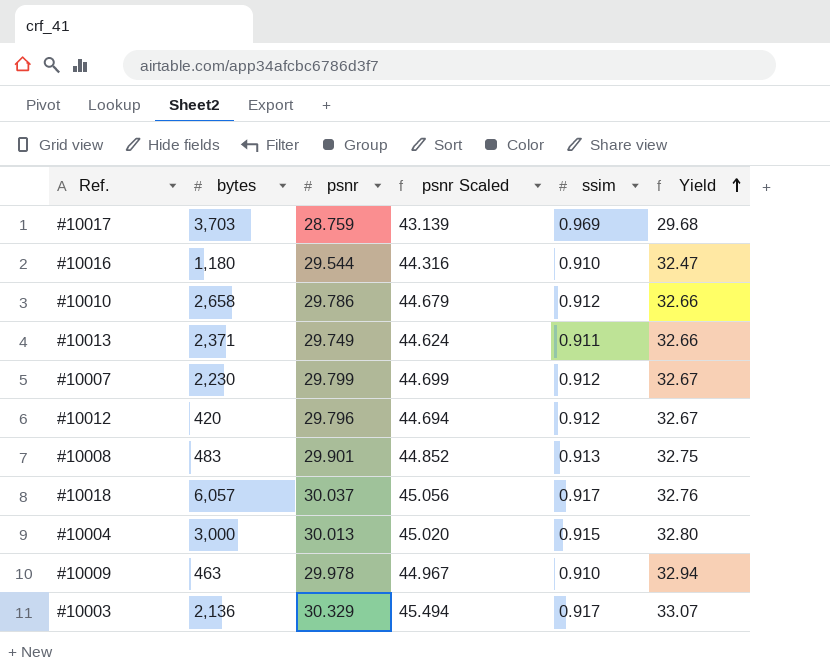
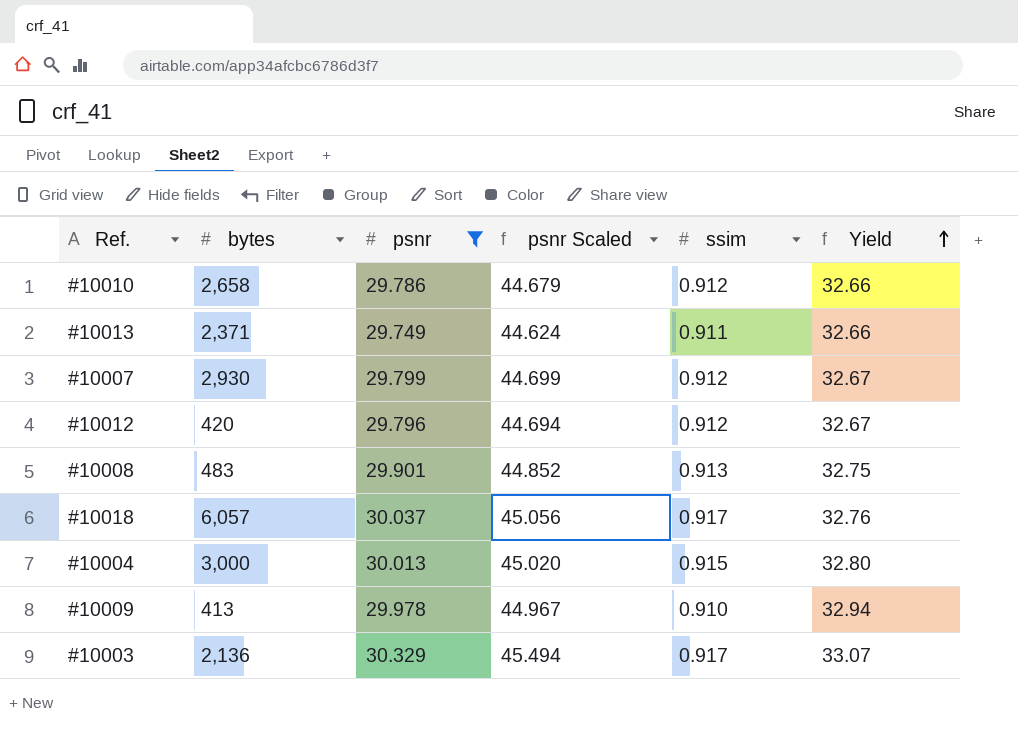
filter: none -> psnr >= 29.749
#10007 | bytes: 2,230 -> 2,930
#10009 | bytes: 463 -> 413

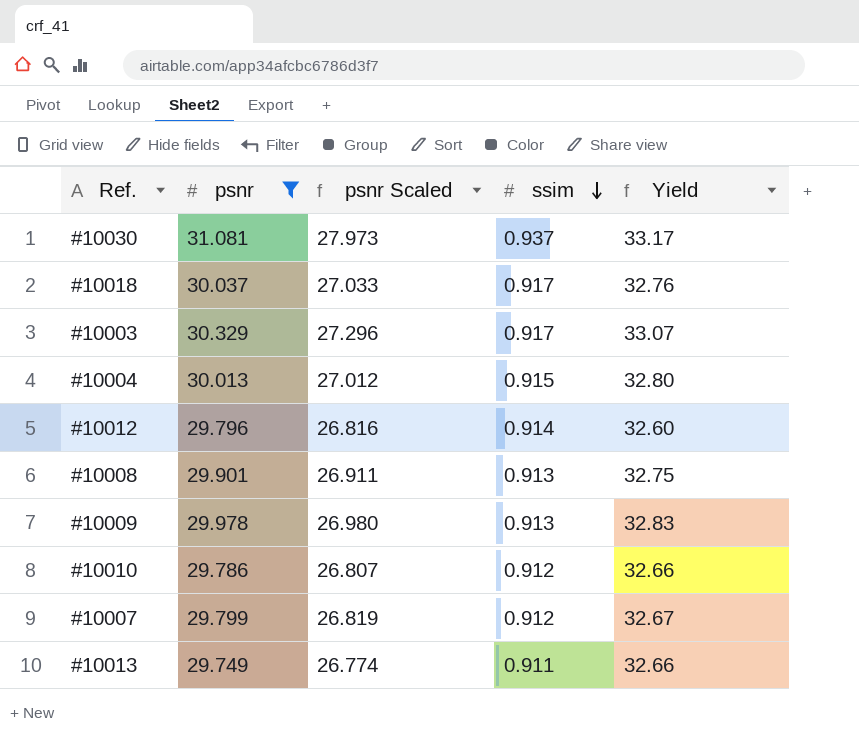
row order: Yield ascending -> ssim descending
column bytes | position: 2 -> none
column psnr Scaled | formula: [psnr] * 1.5 -> [psnr] * 0.9
row #10030: none -> 31.081 | 27.973 | 0.937 | 33.17
#10012 | ssim: 0.912 -> 0.914
#10012 | Yield: 32.67 -> 32.60
#10009 | ssim: 0.910 -> 0.913
#10009 | Yield: 32.94 -> 32.83

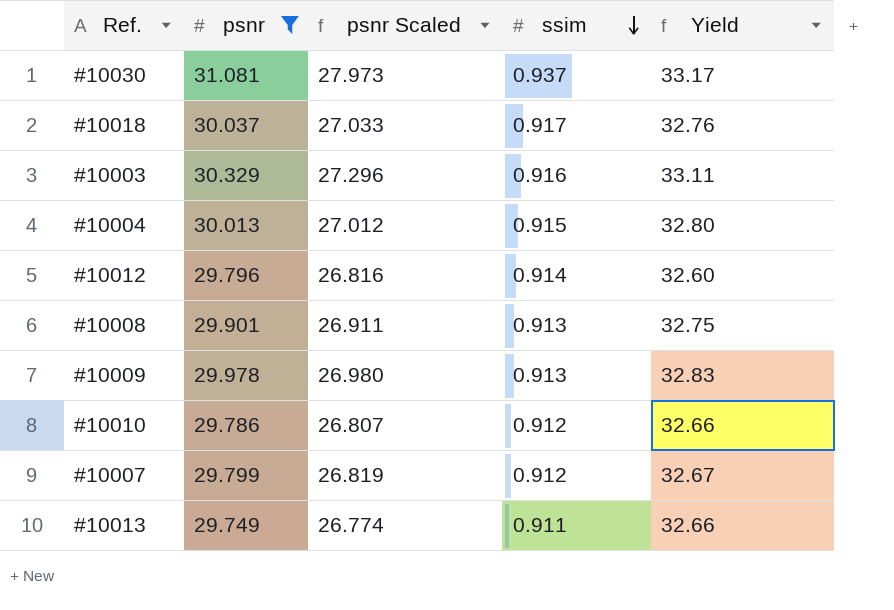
#10003 | ssim: 0.917 -> 0.916
#10003 | Yield: 33.07 -> 33.11

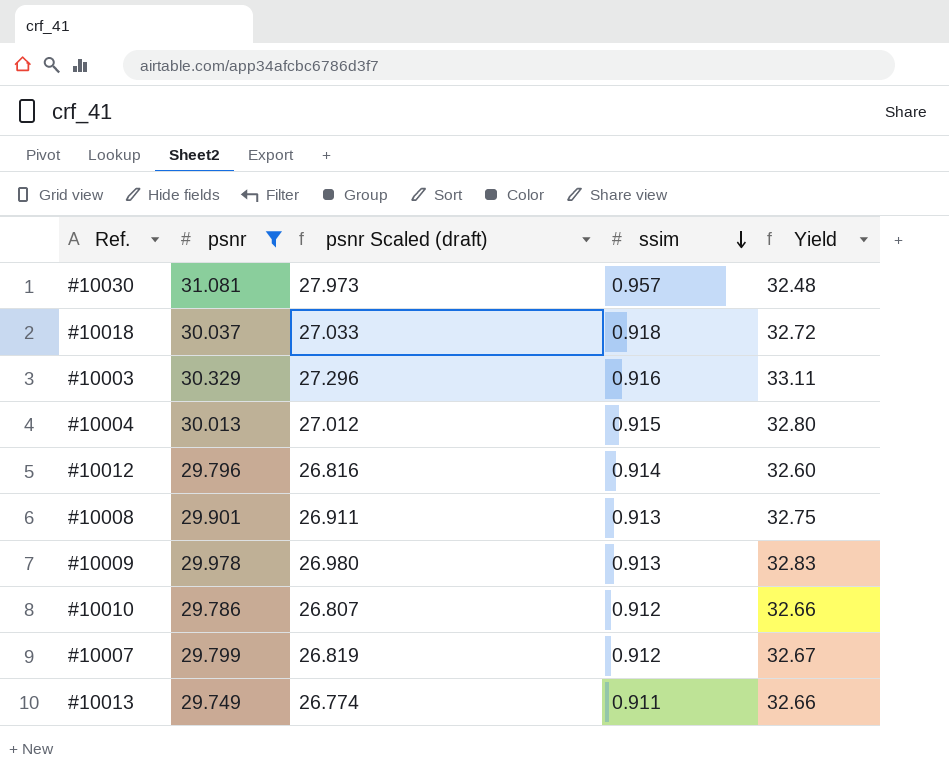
column name: psnr Scaled -> psnr Scaled (draft)
#10030 | ssim: 0.937 -> 0.957
#10030 | Yield: 33.17 -> 32.48
#10018 | ssim: 0.917 -> 0.918
#10018 | Yield: 32.76 -> 32.72

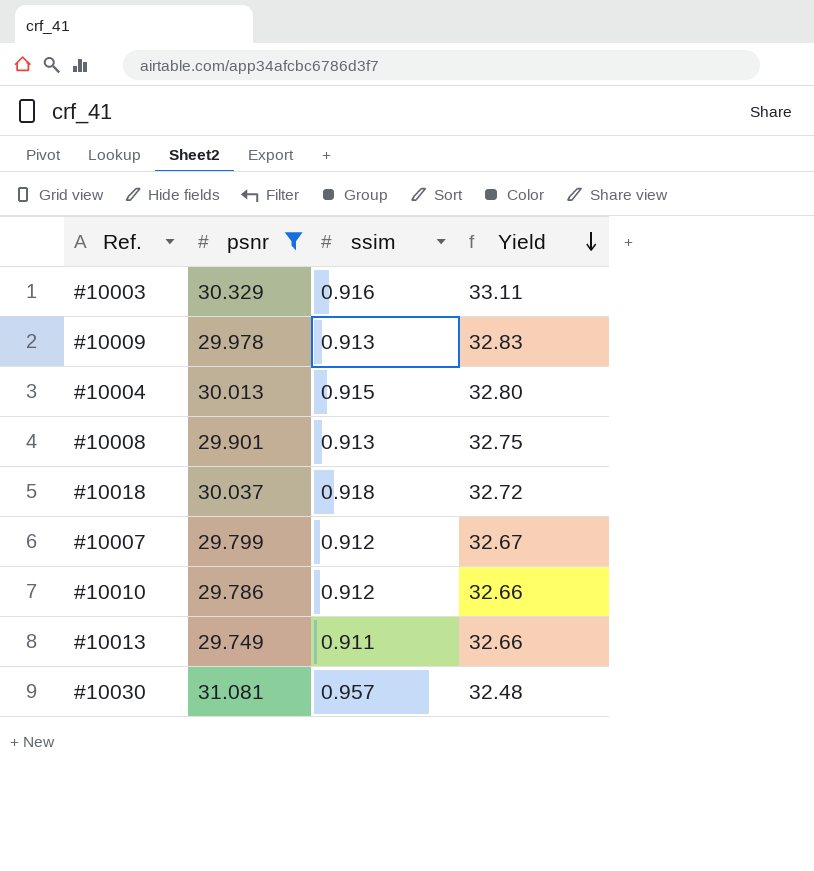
row order: ssim descending -> Yield descending
column psnr Scaled (draft) | formula: [psnr] * 0.9 -> none
row #10012: 29.796 | 26.816 | 0.914 | 32.60 -> none

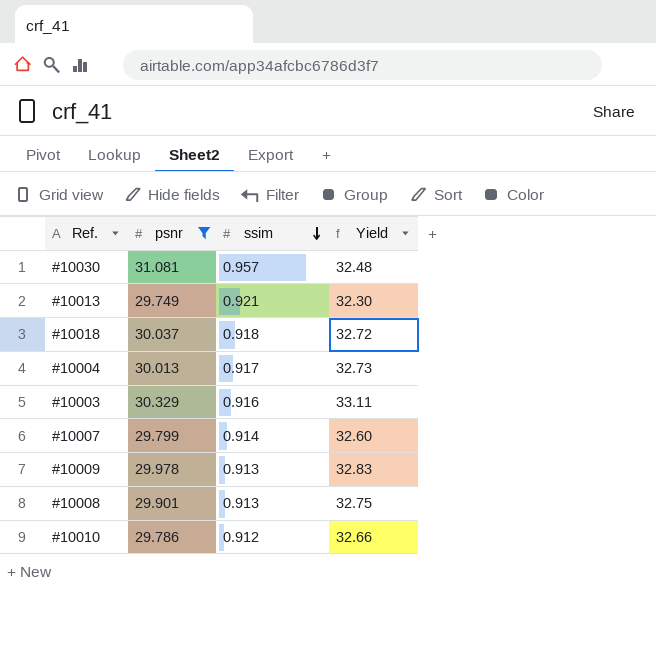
row order: Yield descending -> ssim descending
#10013 | ssim: 0.911 -> 0.921
#10013 | Yield: 32.66 -> 32.30
#10004 | ssim: 0.915 -> 0.917
#10004 | Yield: 32.80 -> 32.73
#10007 | ssim: 0.912 -> 0.914
#10007 | Yield: 32.67 -> 32.60

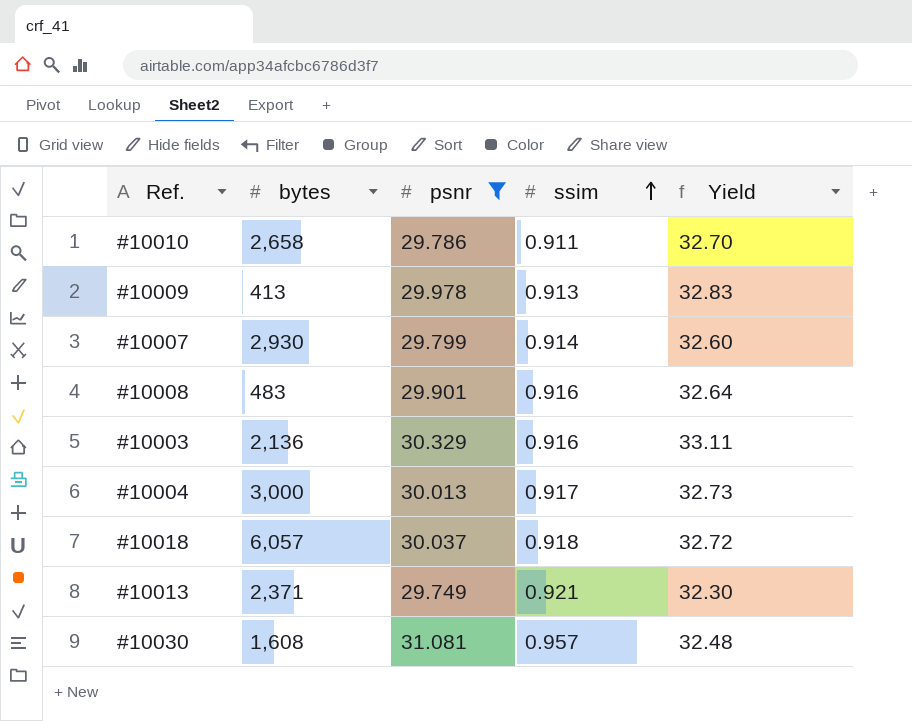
row order: ssim descending -> ssim ascending
column bytes | position: none -> 2
#10010 | ssim: 0.912 -> 0.911
#10010 | Yield: 32.66 -> 32.70
#10008 | ssim: 0.913 -> 0.916
#10008 | Yield: 32.75 -> 32.64

